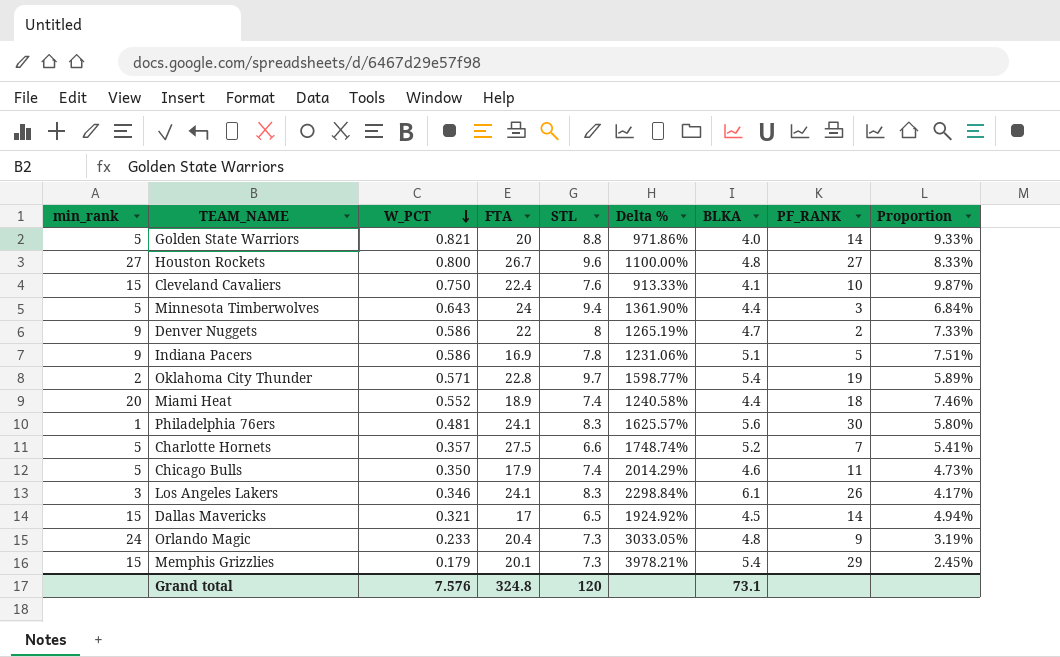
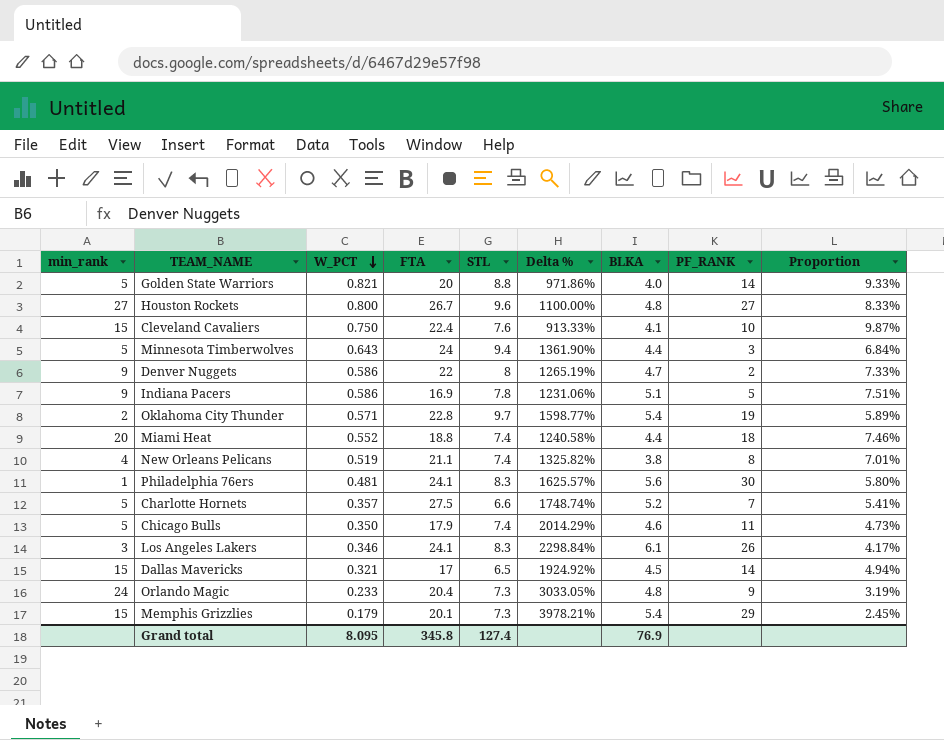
Miami Heat | FTA: 18.9 -> 18.8
row New Orleans Pelicans: none -> 4 | 0.519 | 21.1 | 7.4 | 1325.82% | 3.8 | 8 | 7.01%
Grand total | W_PCT: 7.576 -> 8.095
Grand total | FTA: 324.8 -> 345.8
Grand total | STL: 120 -> 127.4
Grand total | BLKA: 73.1 -> 76.9

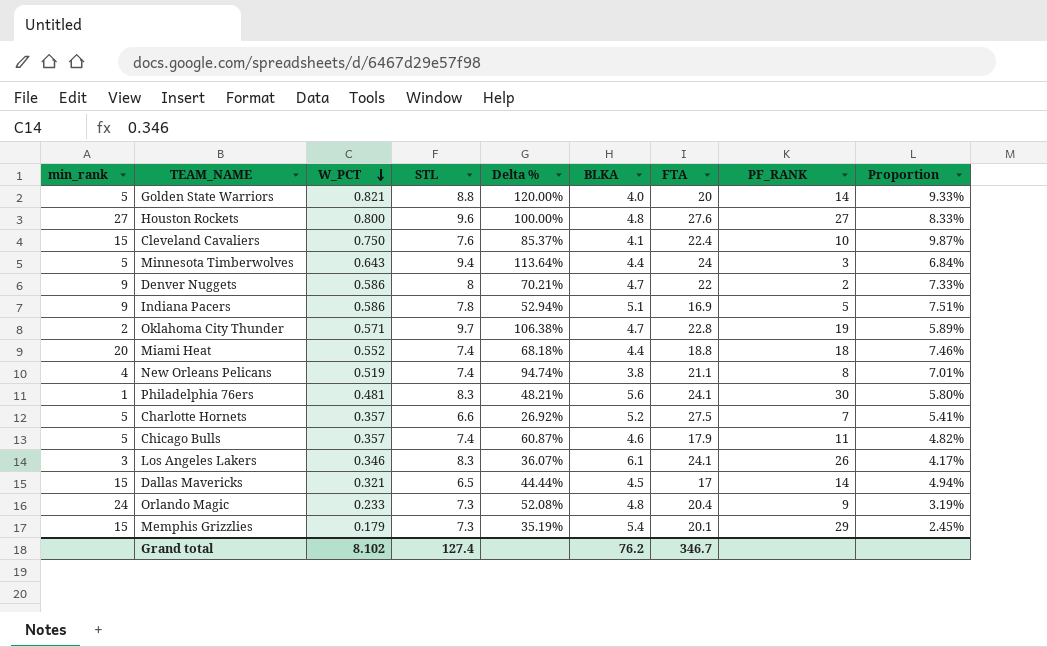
column Delta % | formula: ([STL] - [W_PCT]) / [W_PCT] -> ([STL] - [BLKA]) / [BLKA]
column FTA | position: 4 -> 7
Houston Rockets | FTA: 26.7 -> 27.6
Oklahoma City Thunder | BLKA: 5.4 -> 4.7
Chicago Bulls | W_PCT: 0.350 -> 0.357
Chicago Bulls | Proportion: 4.73% -> 4.82%
Grand total | W_PCT: 8.095 -> 8.102
Grand total | BLKA: 76.9 -> 76.2
Grand total | FTA: 345.8 -> 346.7

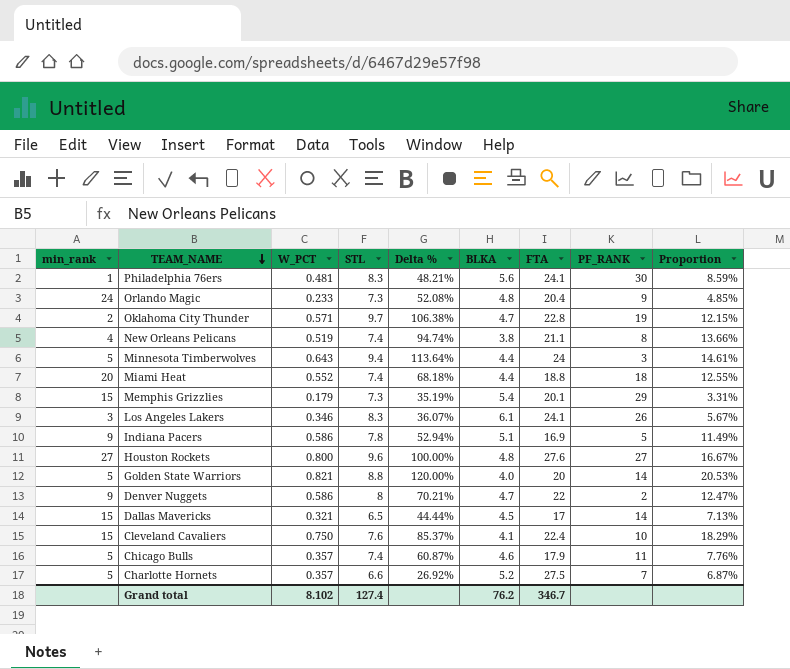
row order: W_PCT descending -> TEAM_NAME descending
column Proportion | formula: [W_PCT] / [STL] -> [W_PCT] / [BLKA]

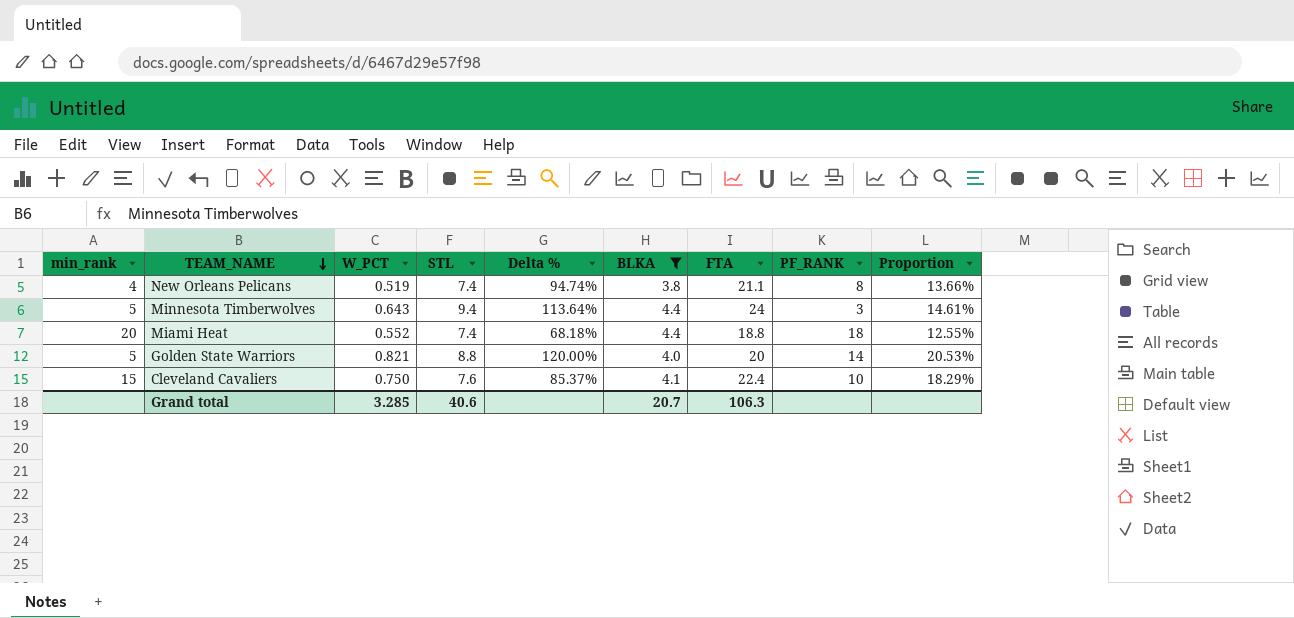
filter: none -> BLKA <= 4.4
Grand total | W_PCT: 8.102 -> 3.285
Grand total | STL: 127.4 -> 40.6
Grand total | BLKA: 76.2 -> 20.7
Grand total | FTA: 346.7 -> 106.3

